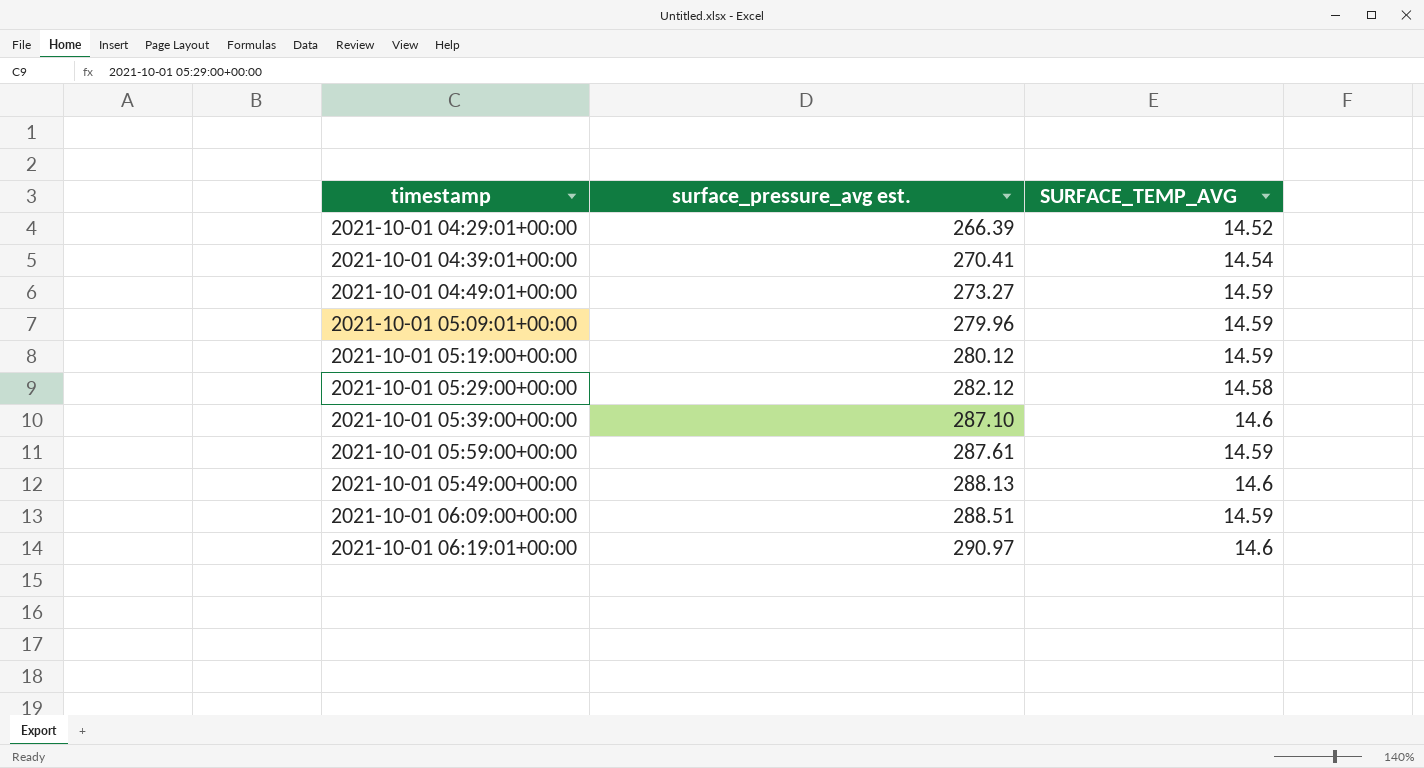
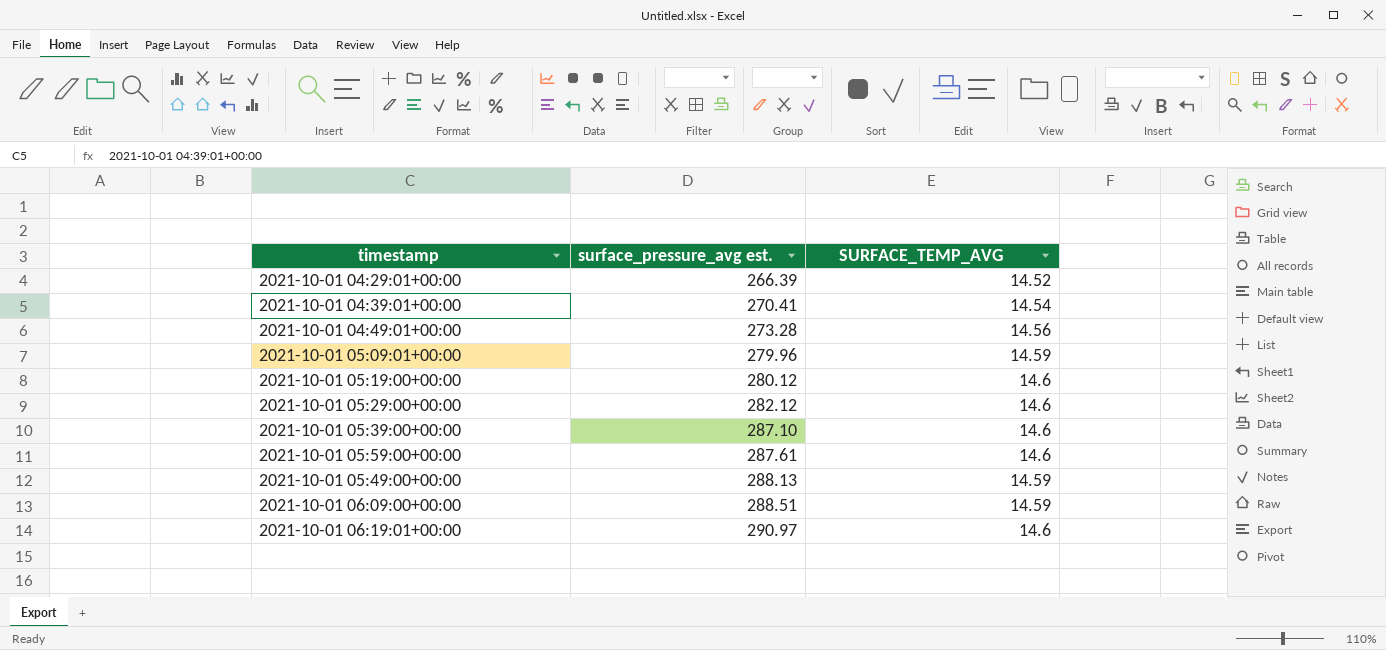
2021-10-01 04:49:01+00:00 | surface_pressure_avg est.: 273.27 -> 273.28
2021-10-01 04:49:01+00:00 | SURFACE_TEMP_AVG: 14.59 -> 14.56
2021-10-01 05:19:00+00:00 | SURFACE_TEMP_AVG: 14.59 -> 14.6
2021-10-01 05:29:00+00:00 | SURFACE_TEMP_AVG: 14.58 -> 14.6
2021-10-01 05:59:00+00:00 | SURFACE_TEMP_AVG: 14.59 -> 14.6
2021-10-01 05:49:00+00:00 | SURFACE_TEMP_AVG: 14.6 -> 14.59

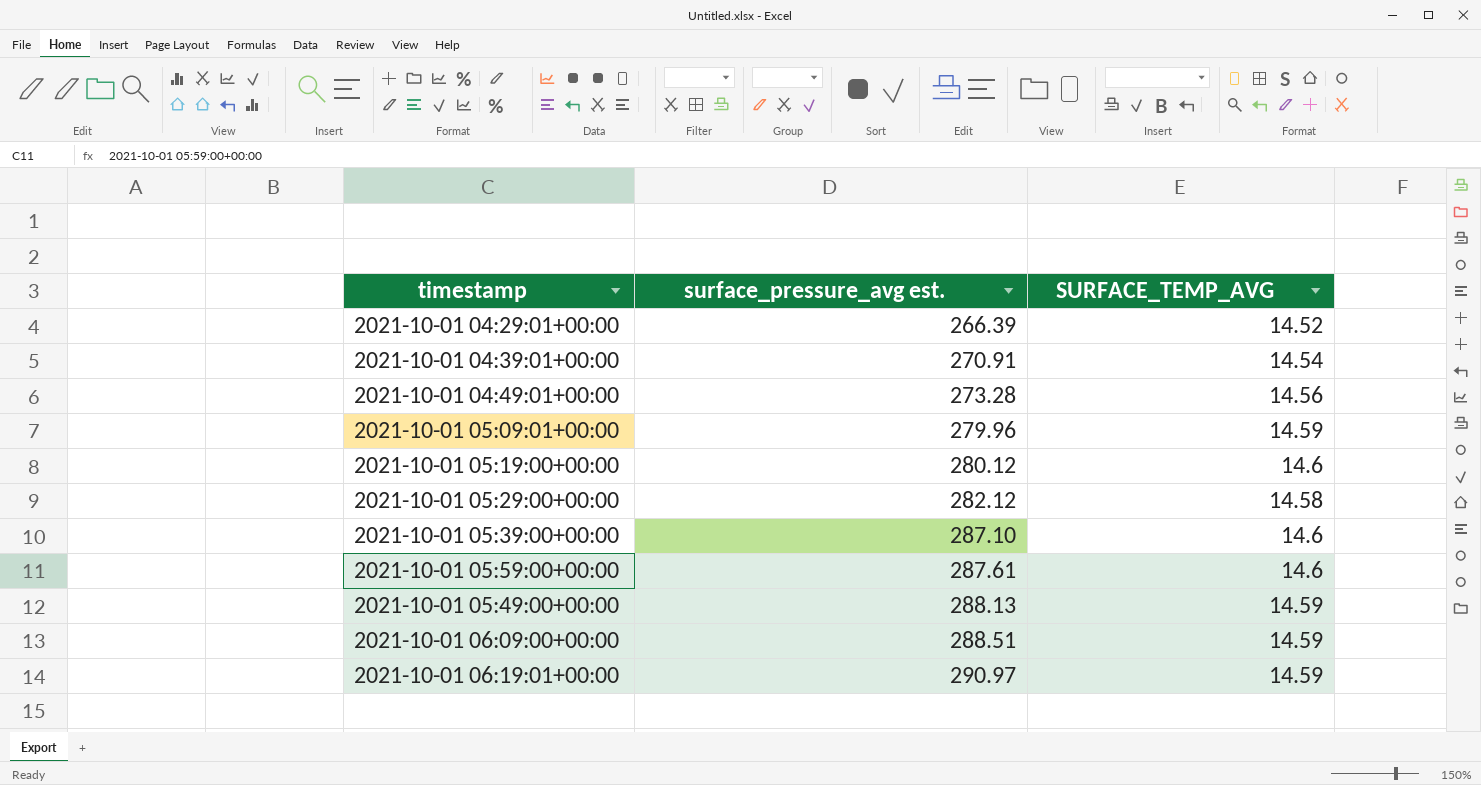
2021-10-01 04:39:01+00:00 | surface_pressure_avg est.: 270.41 -> 270.91
2021-10-01 05:29:00+00:00 | SURFACE_TEMP_AVG: 14.6 -> 14.58
2021-10-01 06:19:01+00:00 | SURFACE_TEMP_AVG: 14.6 -> 14.59

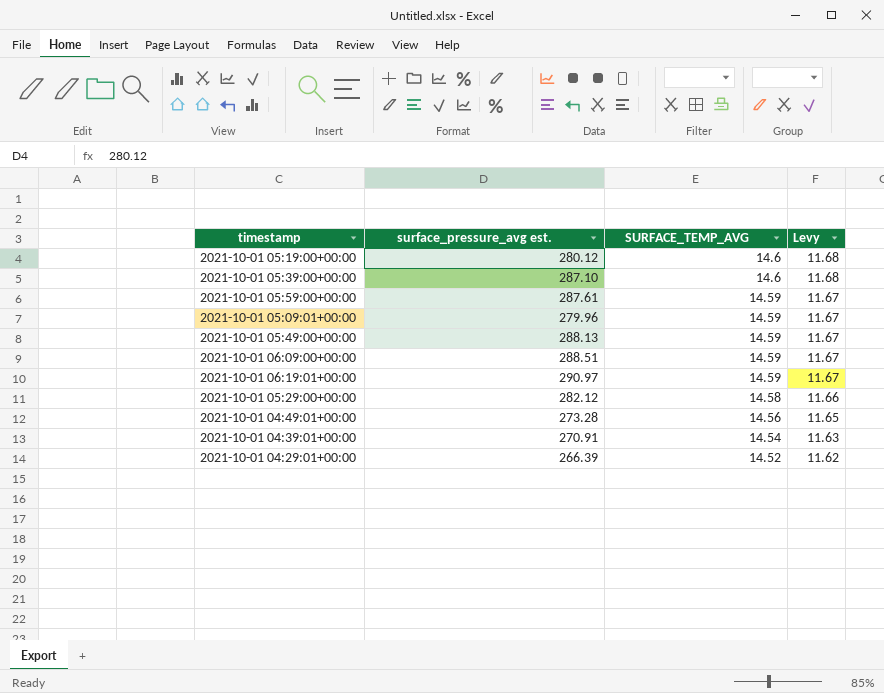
row order: surface_pressure_avg est. ascending -> SURFACE_TEMP_AVG descending
column Levy | formula: none -> [SURFACE_TEMP_AVG] * 0.8
2021-10-01 05:59:00+00:00 | SURFACE_TEMP_AVG: 14.6 -> 14.59

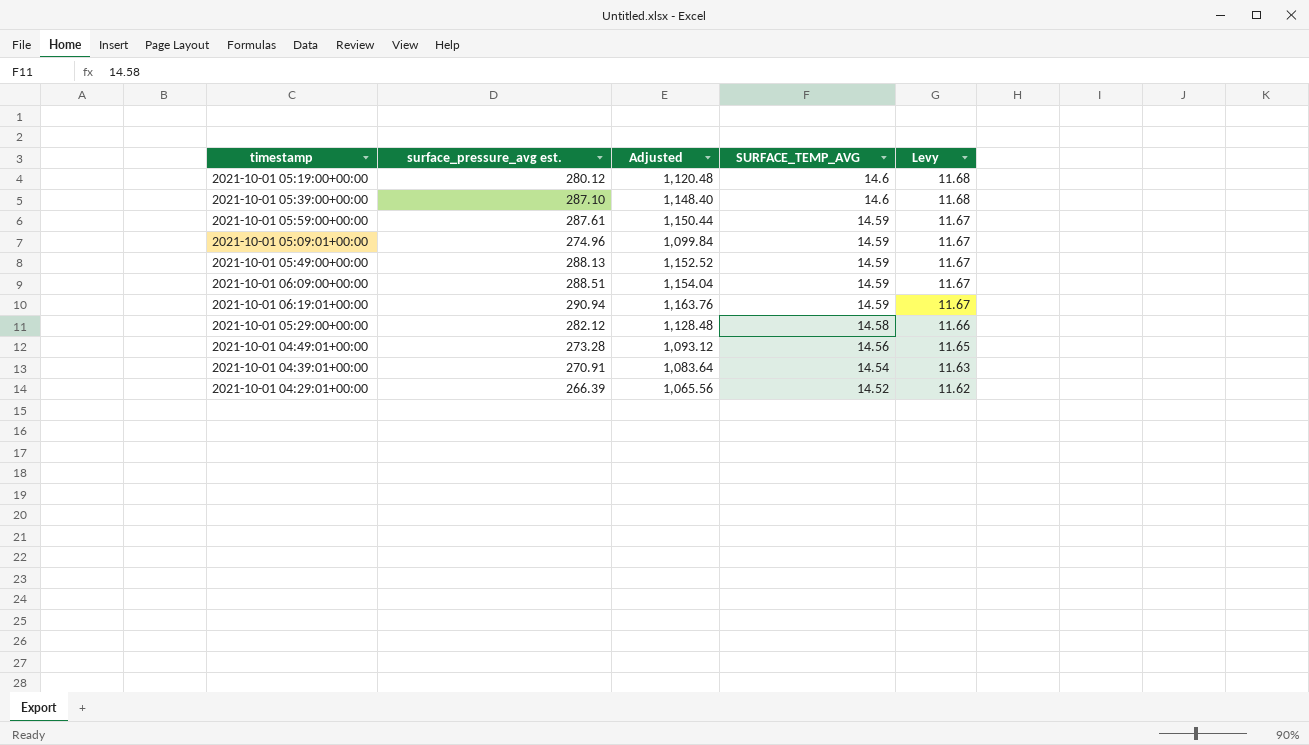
column Adjusted | formula: none -> [surface_pressure_avg est.] * 4
2021-10-01 05:09:01+00:00 | surface_pressure_avg est.: 279.96 -> 274.96
2021-10-01 06:19:01+00:00 | surface_pressure_avg est.: 290.97 -> 290.94

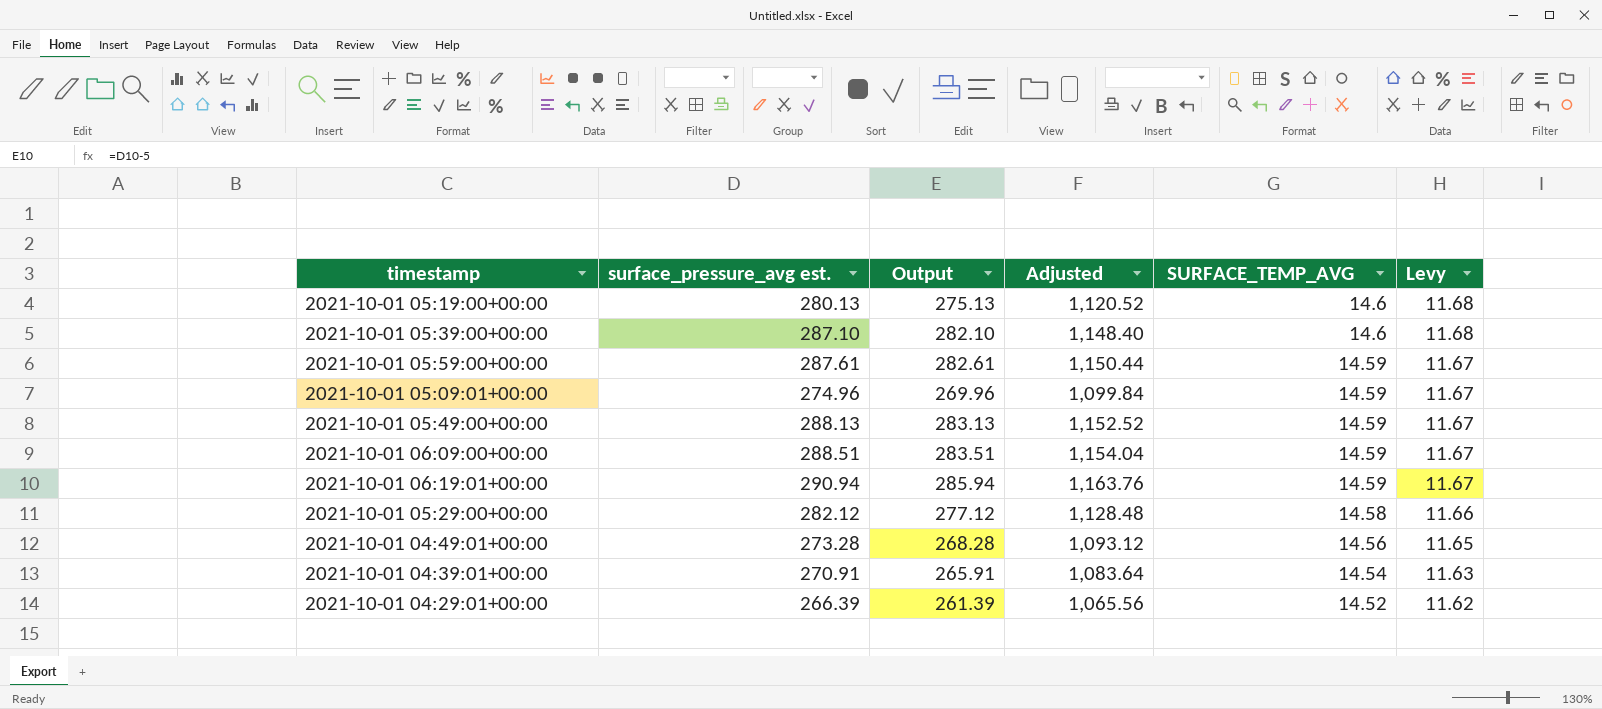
column Output | formula: none -> [surface_pressure_avg est.] - 5
2021-10-01 05:19:00+00:00 | surface_pressure_avg est.: 280.12 -> 280.13
2021-10-01 05:19:00+00:00 | Adjusted: 1,120.48 -> 1,120.52

